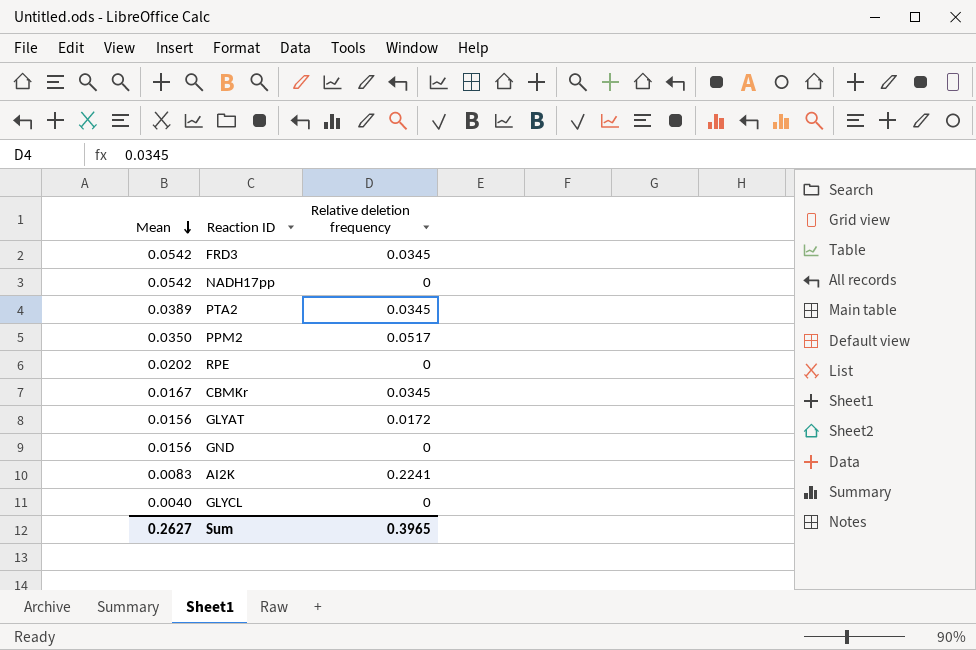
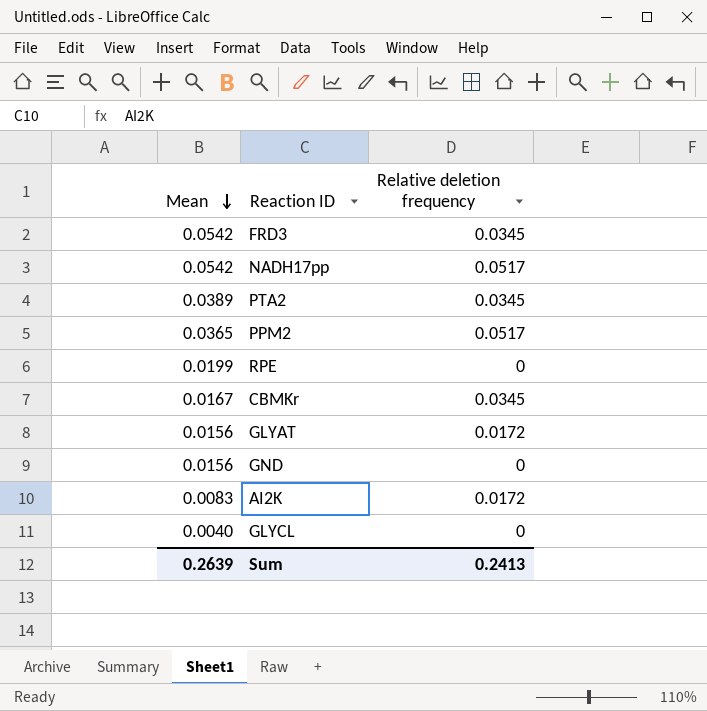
NADH17pp | Relative deletion frequency: 0 -> 0.0517
PPM2 | Mean: 0.0350 -> 0.0365
RPE | Mean: 0.0202 -> 0.0199
AI2K | Relative deletion frequency: 0.2241 -> 0.0172
Sum | Mean: 0.2627 -> 0.2639
Sum | Relative deletion frequency: 0.3965 -> 0.2413

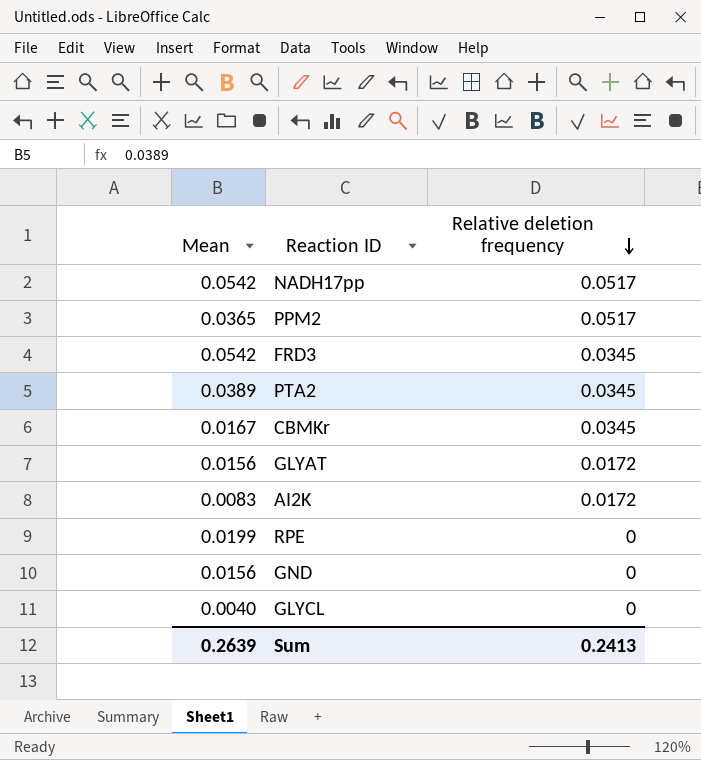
row order: Mean descending -> Relative deletion frequency descending

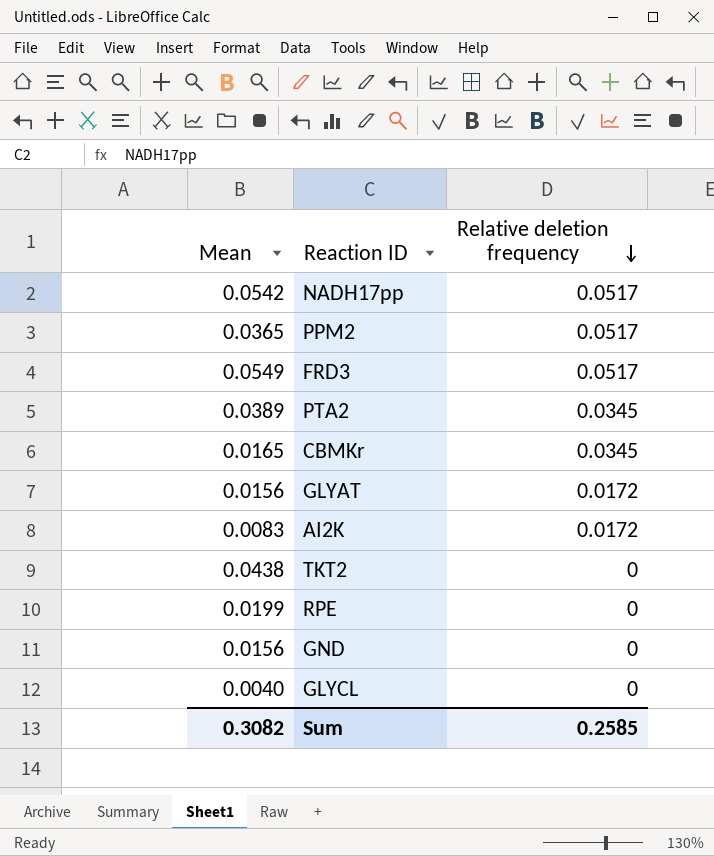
FRD3 | Mean: 0.0542 -> 0.0549
FRD3 | Relative deletion frequency: 0.0345 -> 0.0517
CBMKr | Mean: 0.0167 -> 0.0165
row TKT2: none -> 0.0438 | 0
Sum | Mean: 0.2639 -> 0.3082
Sum | Relative deletion frequency: 0.2413 -> 0.2585

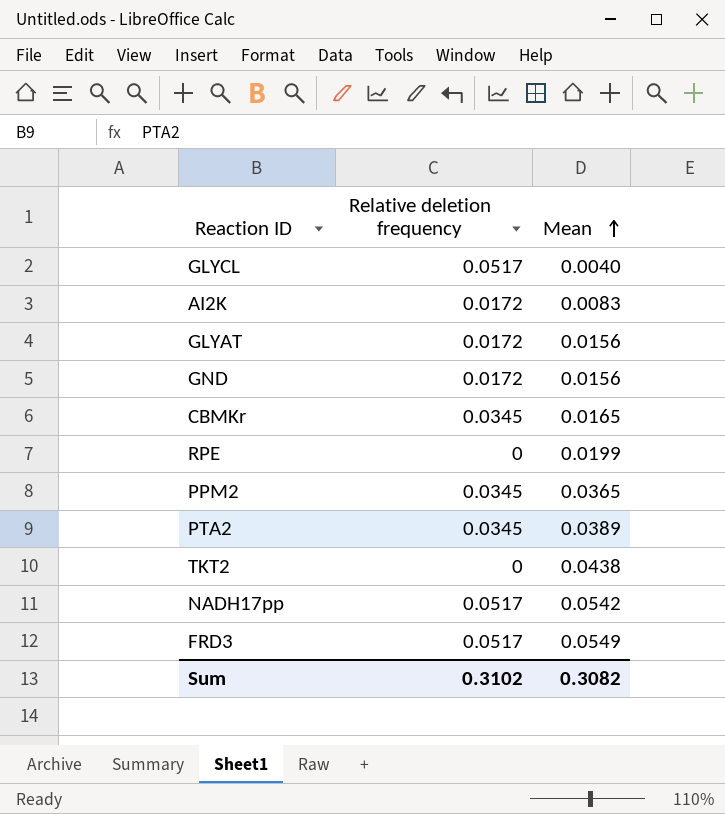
row order: Relative deletion frequency descending -> Mean ascending
column Mean | position: 1 -> 3
GLYCL | Relative deletion frequency: 0 -> 0.0517
GND | Relative deletion frequency: 0 -> 0.0172
PPM2 | Relative deletion frequency: 0.0517 -> 0.0345
Sum | Relative deletion frequency: 0.2585 -> 0.3102

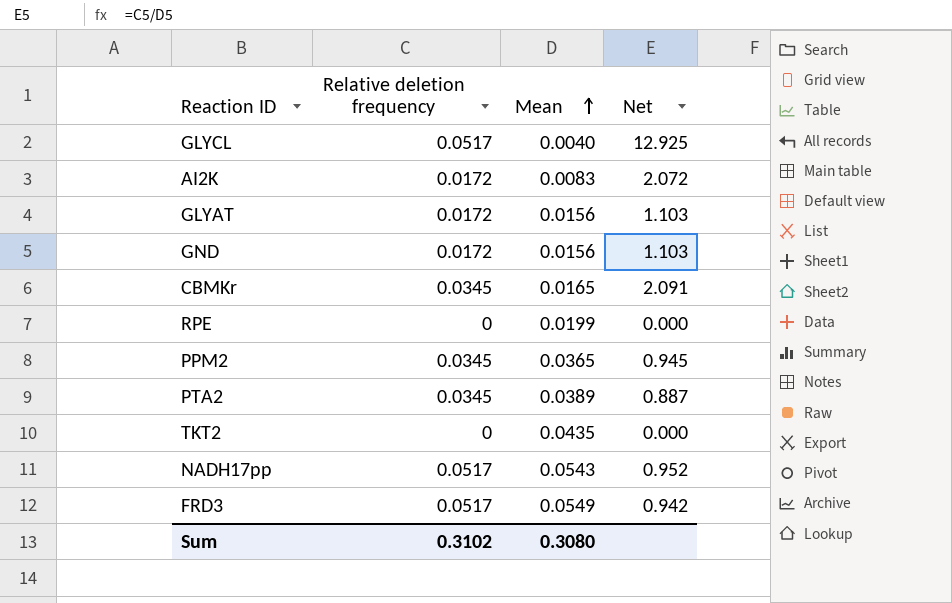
column Net | formula: none -> [Relative deletion frequency] / [Mean]
TKT2 | Mean: 0.0438 -> 0.0435
NADH17pp | Mean: 0.0542 -> 0.0543
Sum | Mean: 0.3082 -> 0.3080

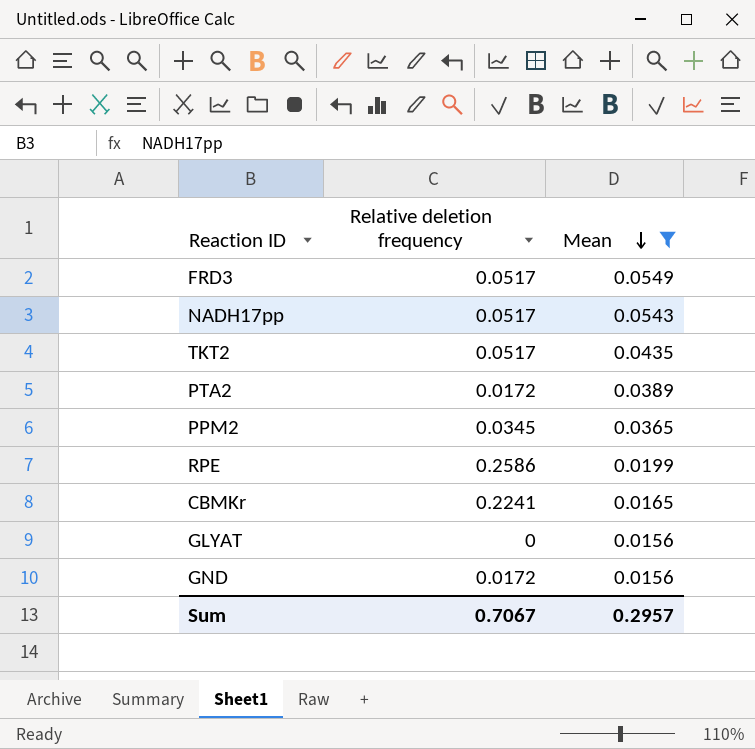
filter: none -> Mean >= 0.0156
row order: Mean ascending -> Mean descending
column Net | formula: [Relative deletion frequency] / [Mean] -> none
TKT2 | Relative deletion frequency: 0 -> 0.0517
PTA2 | Relative deletion frequency: 0.0345 -> 0.0172
RPE | Relative deletion frequency: 0 -> 0.2586
CBMKr | Relative deletion frequency: 0.0345 -> 0.2241
GLYAT | Relative deletion frequency: 0.0172 -> 0
Sum | Relative deletion frequency: 0.3102 -> 0.7067
Sum | Mean: 0.3080 -> 0.2957

